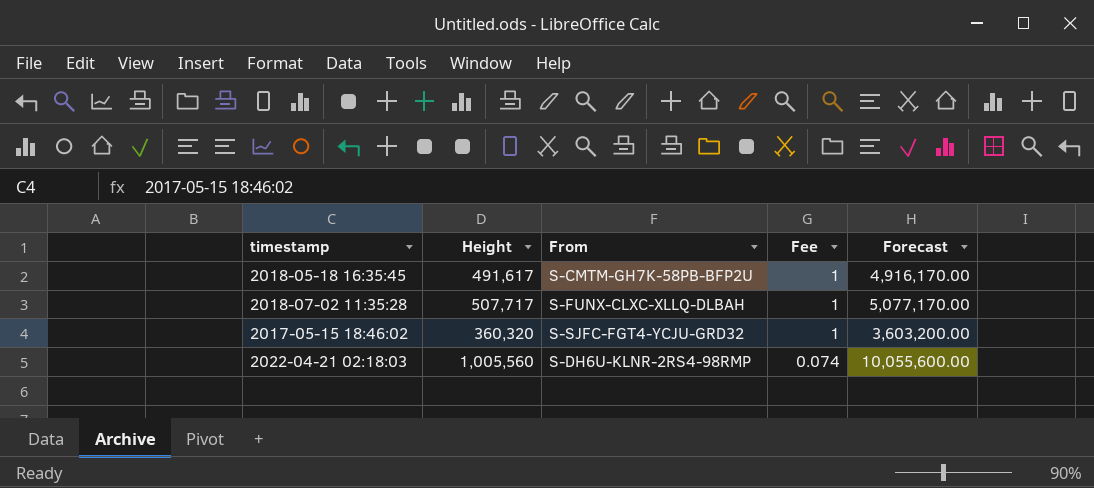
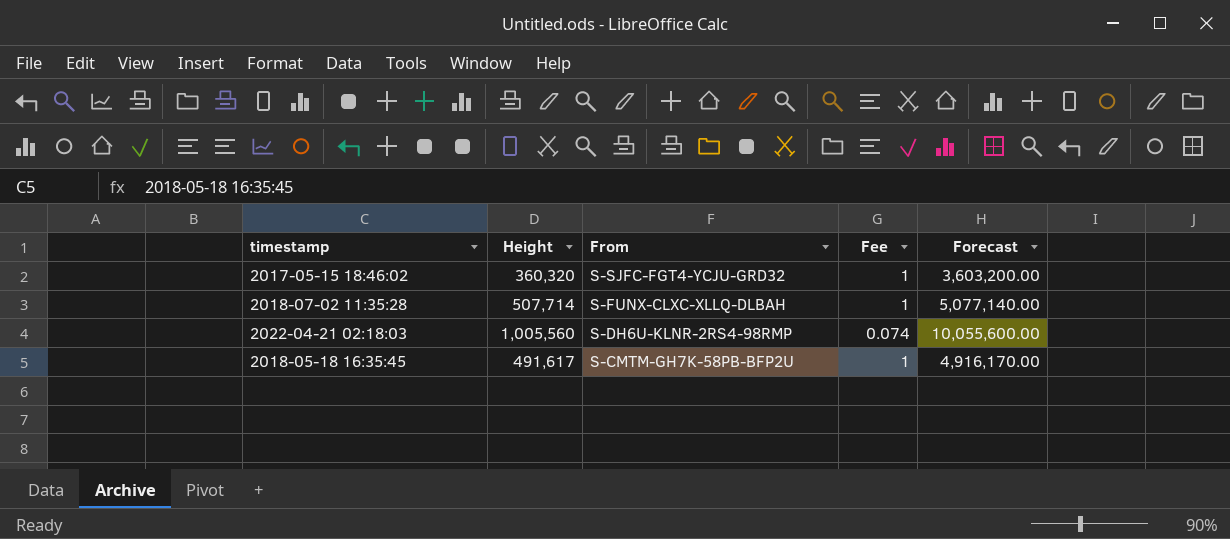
row order: Fee descending -> From descending
2018-07-02 11:35:28 | Height: 507,717 -> 507,714
2018-07-02 11:35:28 | Forecast: 5,077,170.00 -> 5,077,140.00

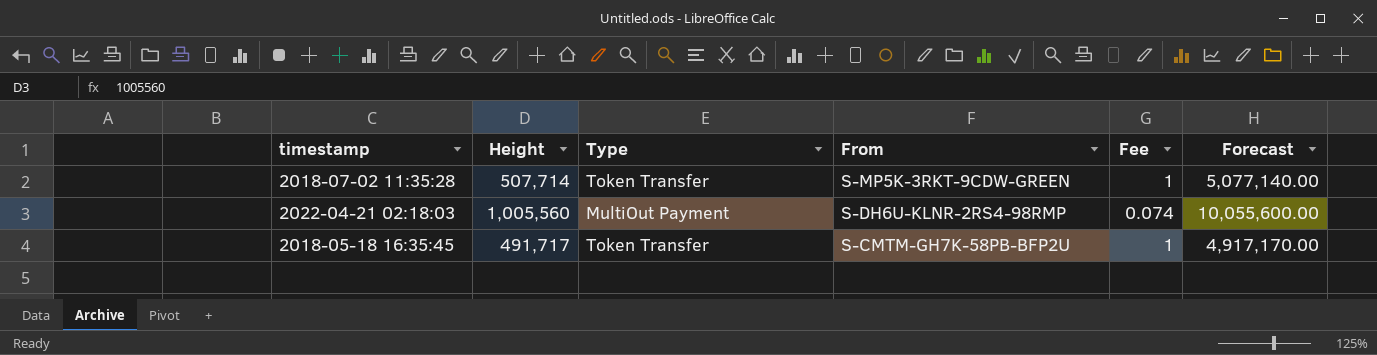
column Type | position: none -> 3
row 2017-05-15 18:46:02: 360,320 | S-SJFC-FGT4-YCJU-GRD32 | 1 | 3,603,200.00 -> none
2018-07-02 11:35:28 | From: S-FUNX-CLXC-XLLQ-DLBAH -> S-MP5K-3RKT-9CDW-GREEN
2018-05-18 16:35:45 | Height: 491,617 -> 491,717
2018-05-18 16:35:45 | Forecast: 4,916,170.00 -> 4,917,170.00

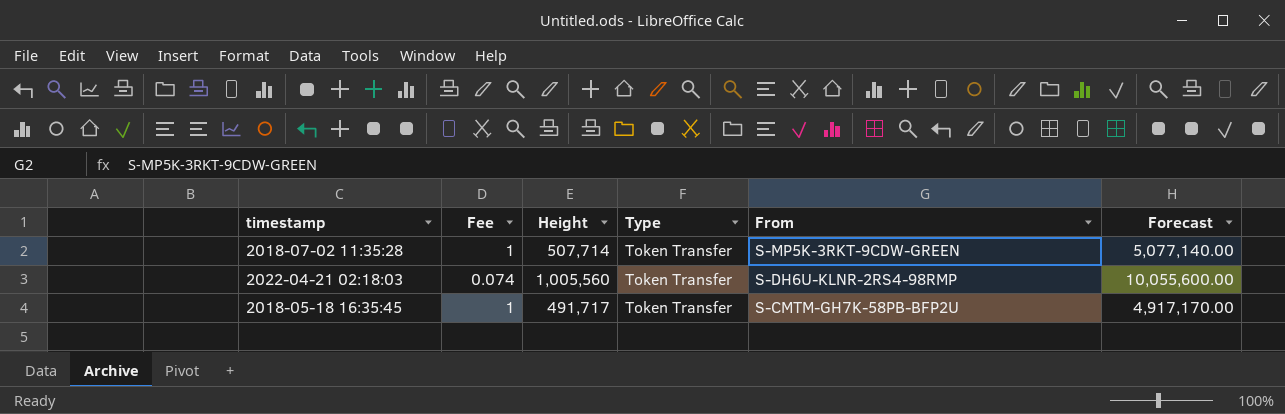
column Fee | position: 5 -> 2
2022-04-21 02:18:03 | Type: MultiOut Payment -> Token Transfer

